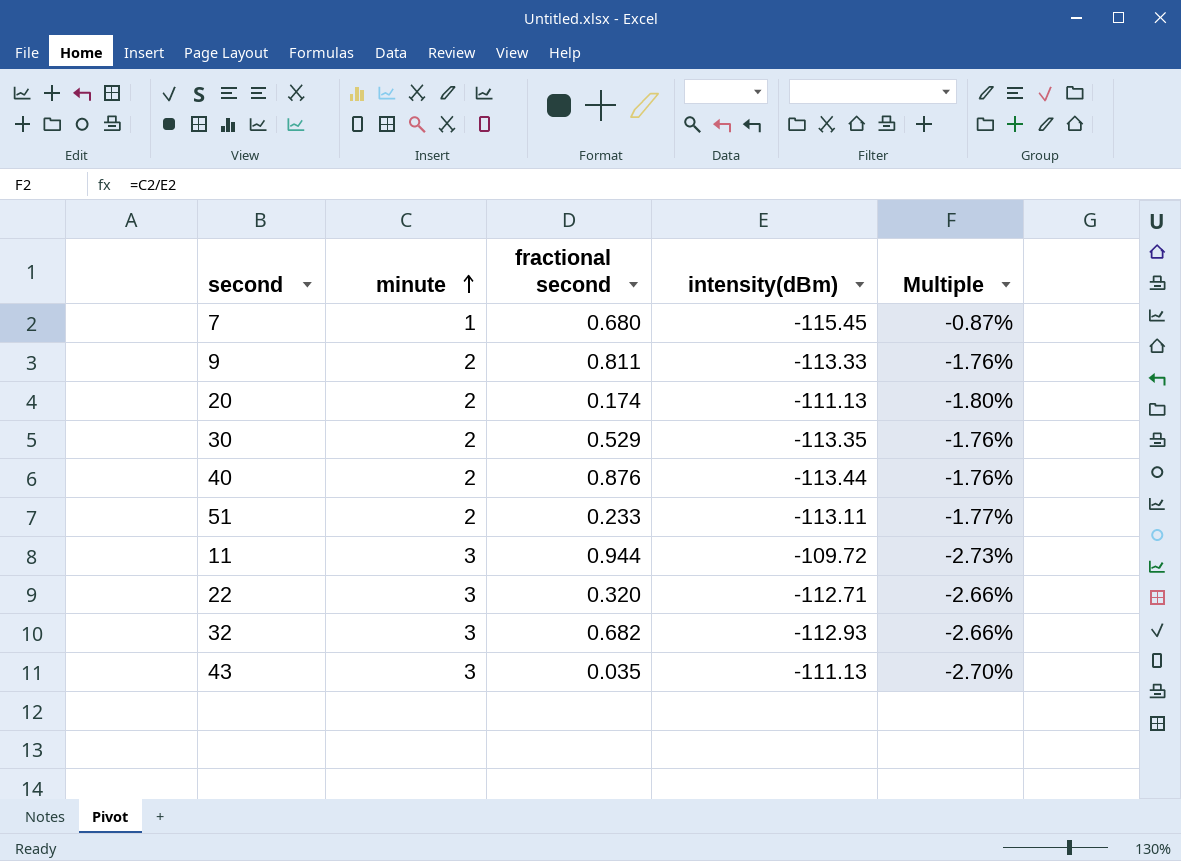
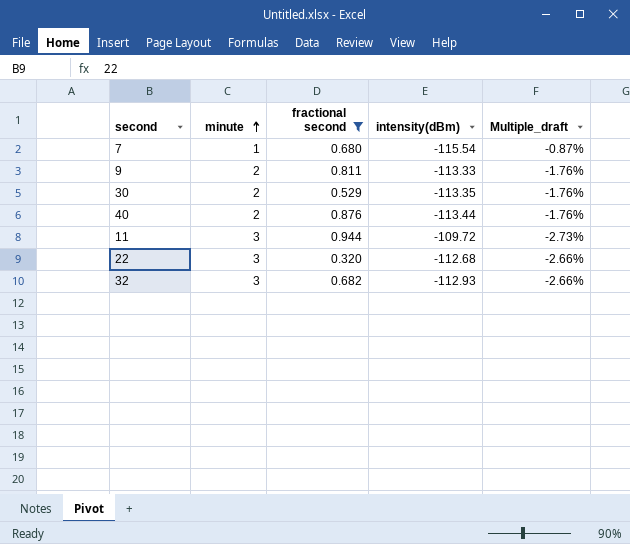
filter: none -> fractional second >= 0.320
column name: Multiple -> Multiple_draft
7 | intensity(dBm): -115.45 -> -115.54
22 | intensity(dBm): -112.71 -> -112.68

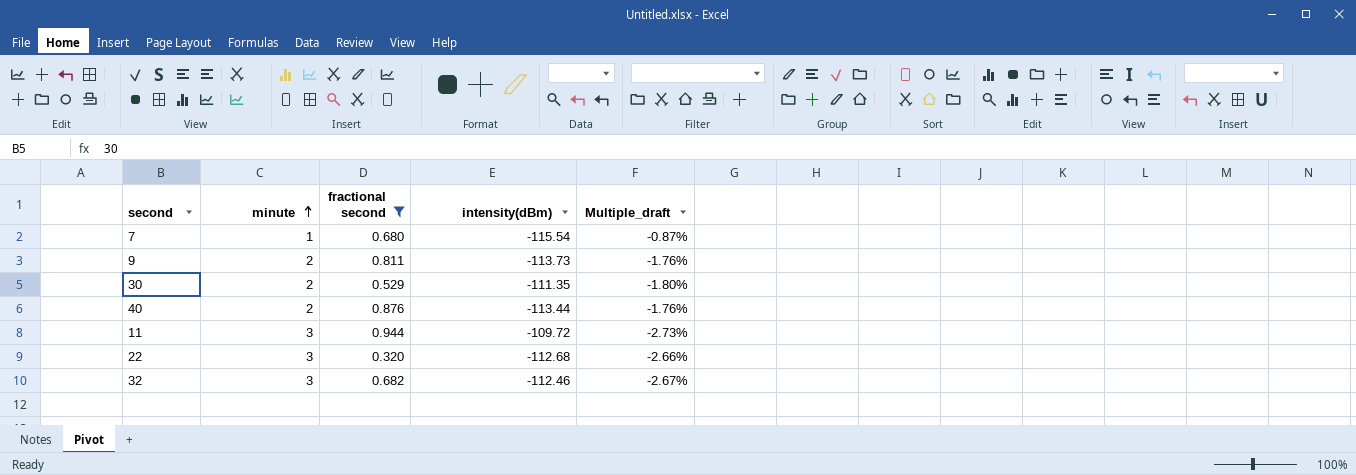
9 | intensity(dBm): -113.33 -> -113.73
30 | intensity(dBm): -113.35 -> -111.35
30 | Multiple_draft: -1.76% -> -1.80%
32 | intensity(dBm): -112.93 -> -112.46
32 | Multiple_draft: -2.66% -> -2.67%

